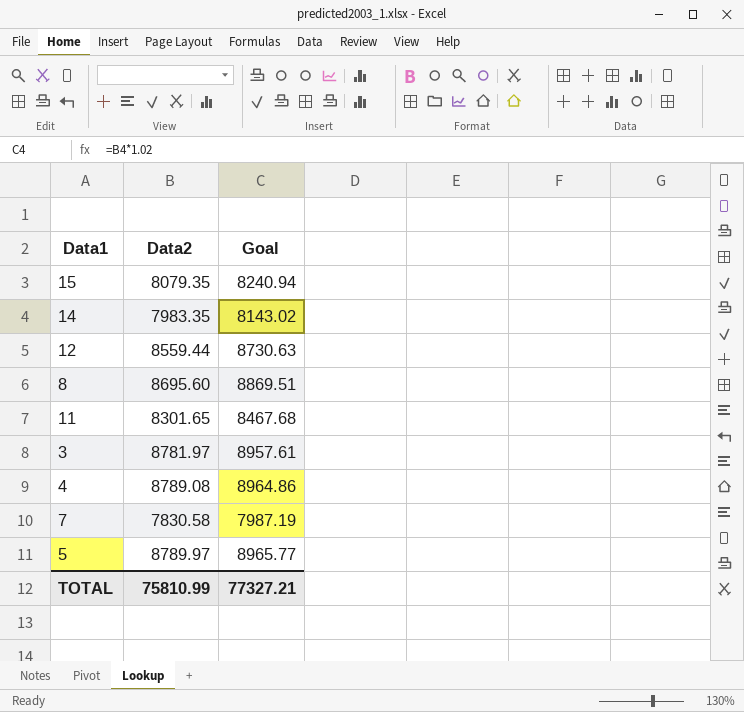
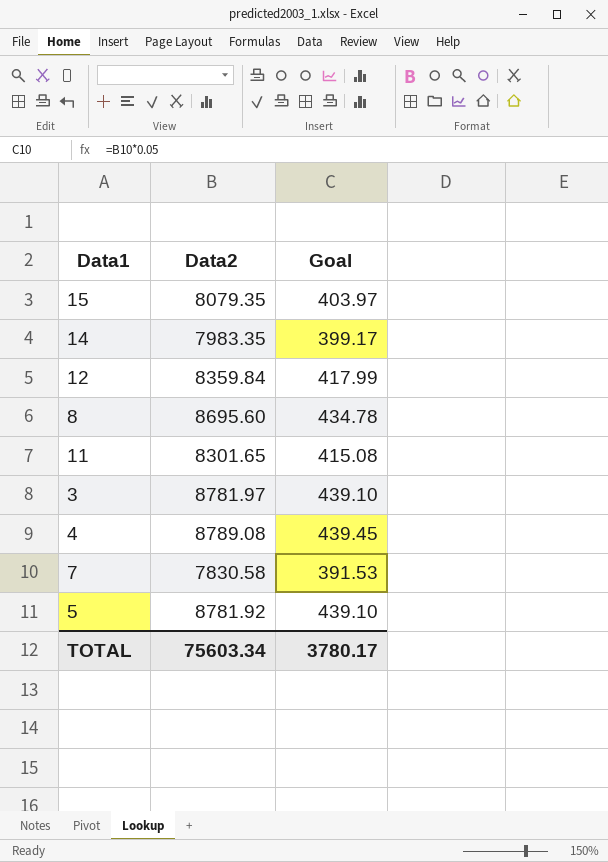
column Goal | formula: [Data2] * 1.02 -> [Data2] * 0.05
12 | Data2: 8559.44 -> 8359.84
5 | Data2: 8789.97 -> 8781.92
TOTAL | Data2: 75810.99 -> 75603.34
TOTAL | Goal: 77327.21 -> 3780.17

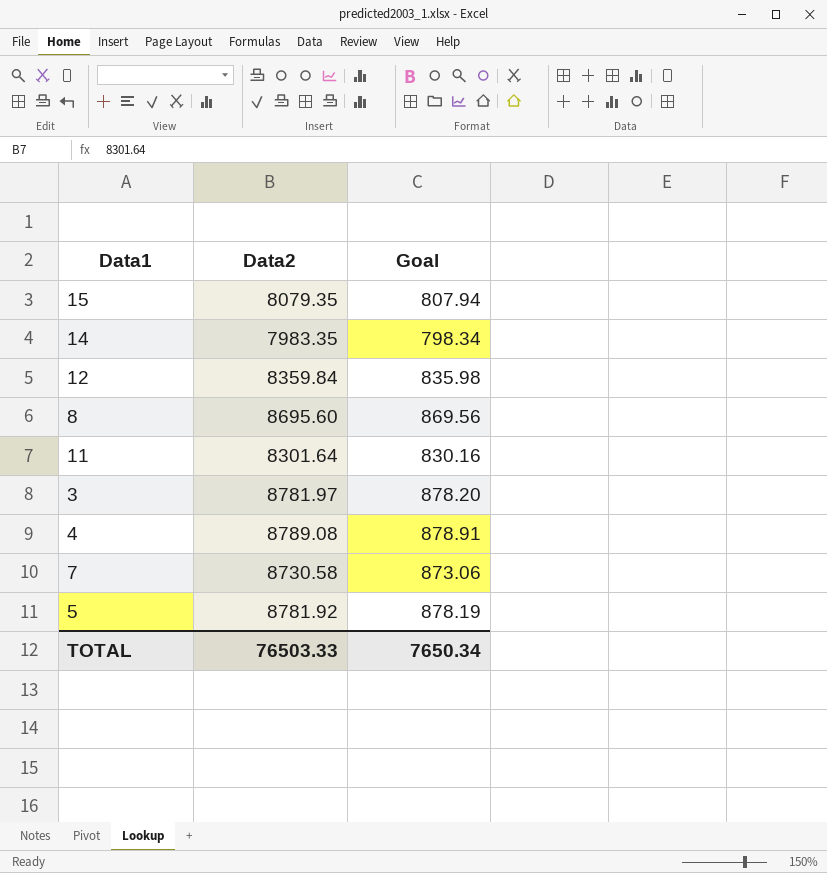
column Goal | formula: [Data2] * 0.05 -> [Data2] * 0.1
11 | Data2: 8301.65 -> 8301.64
7 | Data2: 7830.58 -> 8730.58
TOTAL | Data2: 75603.34 -> 76503.33
TOTAL | Goal: 3780.17 -> 7650.34

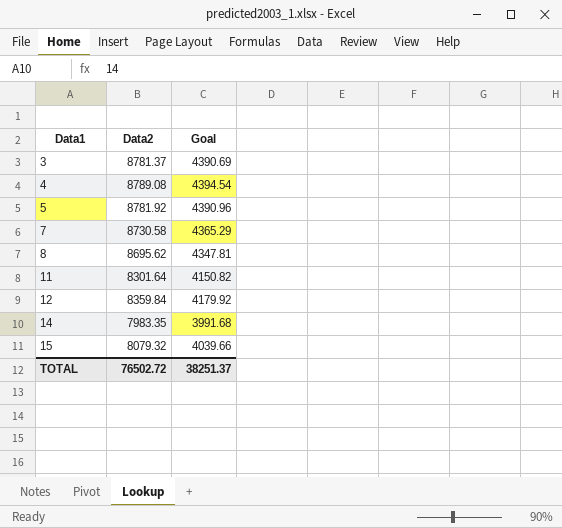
row order: none -> Data1 ascending
column Goal | formula: [Data2] * 0.1 -> [Data2] * 0.5
3 | Data2: 8781.97 -> 8781.37
8 | Data2: 8695.60 -> 8695.62
15 | Data2: 8079.35 -> 8079.32
TOTAL | Data2: 76503.33 -> 76502.72
TOTAL | Goal: 7650.34 -> 38251.37

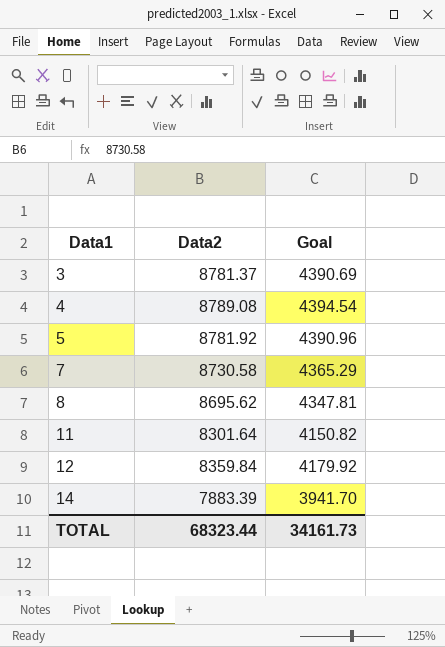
row 15: 8079.32 | 4039.66 -> none
14 | Data2: 7983.35 -> 7883.39
14 | Goal: 3991.68 -> 3941.70
TOTAL | Data2: 76502.72 -> 68323.44
TOTAL | Goal: 38251.37 -> 34161.73

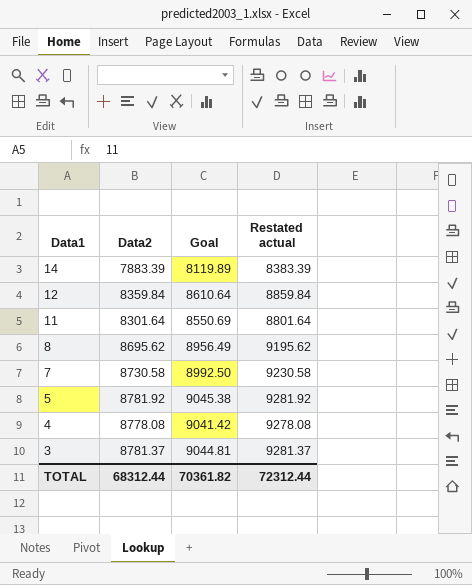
row order: Data1 ascending -> Data1 descending
column Goal | formula: [Data2] * 0.5 -> [Data2] * 1.03
column Restated actual | formula: none -> [Data2] + 500
4 | Data2: 8789.08 -> 8778.08
TOTAL | Data2: 68323.44 -> 68312.44
TOTAL | Goal: 34161.73 -> 70361.82

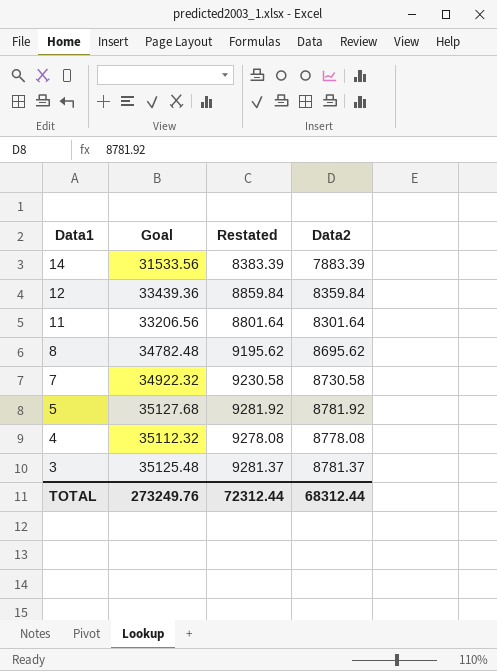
column Goal | formula: [Data2] * 1.03 -> [Data2] * 4
column name: Restated actual -> Restated
column Data2 | position: 2 -> 4
TOTAL | Goal: 70361.82 -> 273249.76

